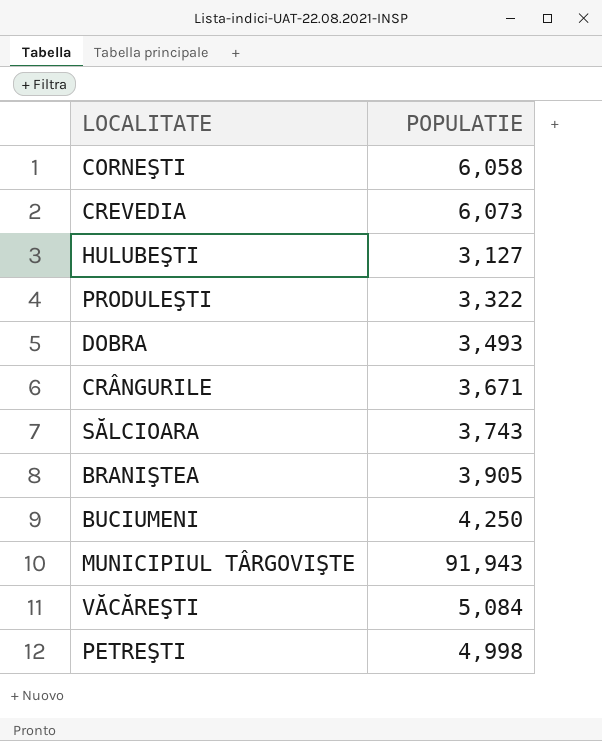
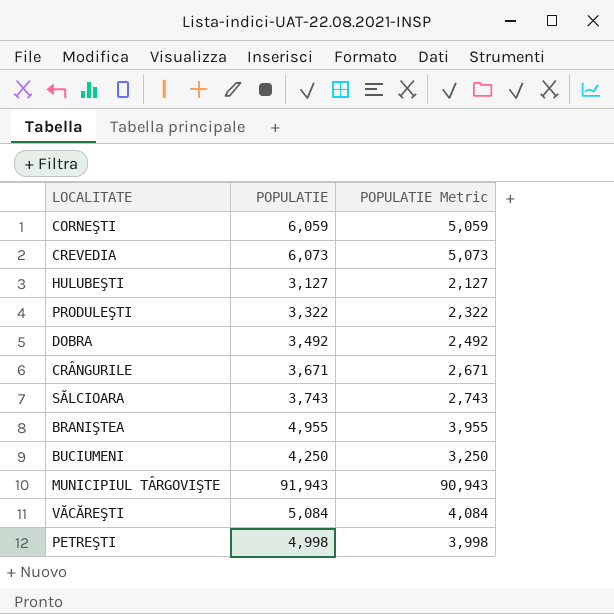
column POPULATIE Metric | formula: none -> [POPULATIE] - 1000
CORNEŞTI | POPULATIE: 6,058 -> 6,059
DOBRA | POPULATIE: 3,493 -> 3,492
BRANIŞTEA | POPULATIE: 3,905 -> 4,955

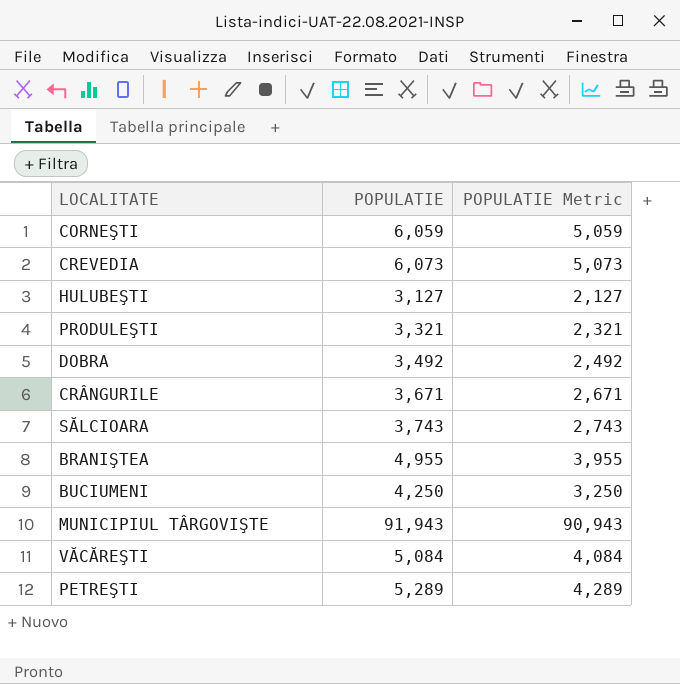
PRODULEŞTI | POPULATIE: 3,322 -> 3,321
PRODULEŞTI | POPULATIE Metric: 2,322 -> 2,321
PETREŞTI | POPULATIE: 4,998 -> 5,289
PETREŞTI | POPULATIE Metric: 3,998 -> 4,289

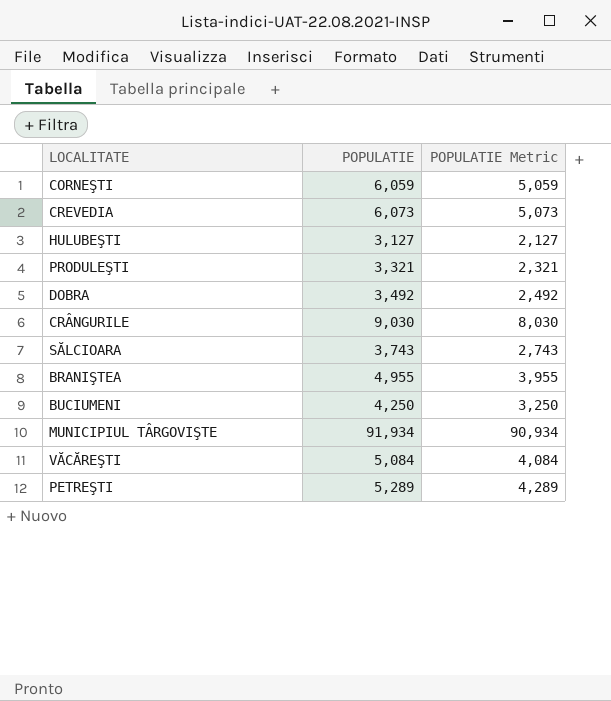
CRÂNGURILE | POPULATIE: 3,671 -> 9,030
CRÂNGURILE | POPULATIE Metric: 2,671 -> 8,030
MUNICIPIUL TÂRGOVIŞTE | POPULATIE: 91,943 -> 91,934
MUNICIPIUL TÂRGOVIŞTE | POPULATIE Metric: 90,943 -> 90,934

